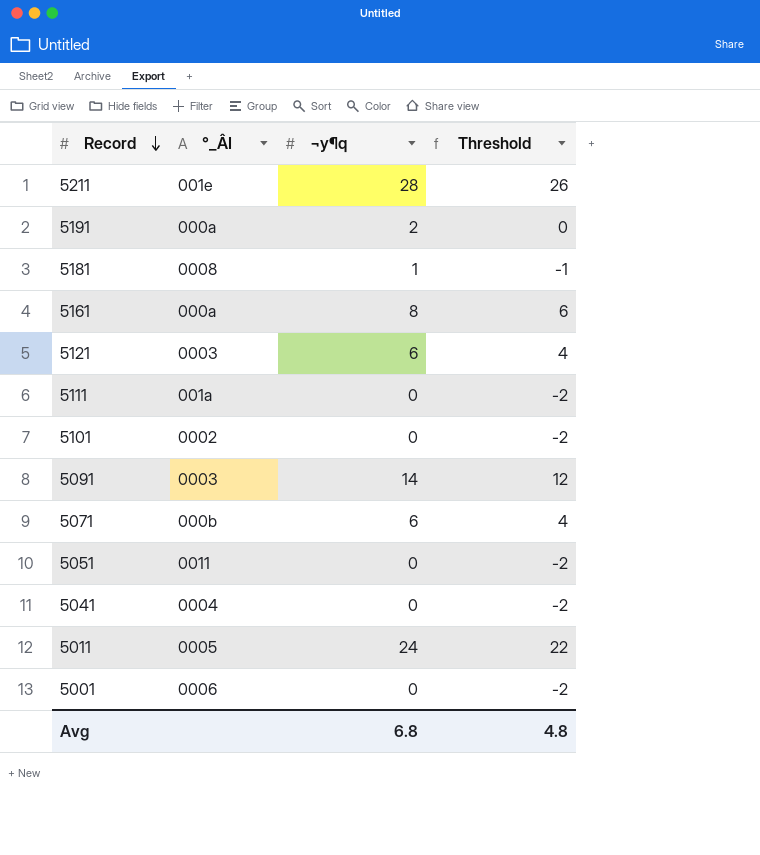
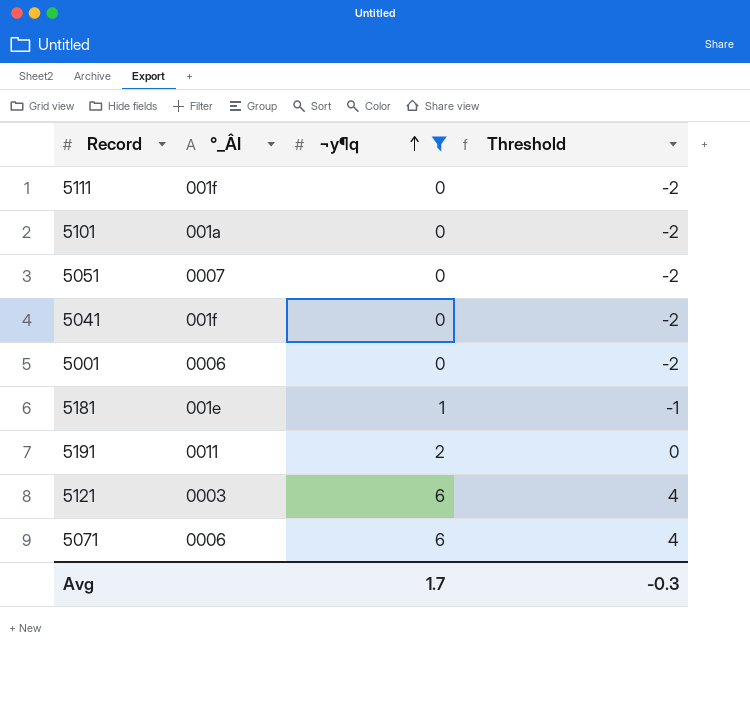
filter: none -> ¬y¶q <= 6
row order: Record descending -> ¬y¶q ascending
5111 | °_ÂI: 001a -> 001f
5101 | °_ÂI: 0002 -> 001a
5051 | °_ÂI: 0011 -> 0007
5041 | °_ÂI: 0004 -> 001f
5181 | °_ÂI: 0008 -> 001e
5191 | °_ÂI: 000a -> 0011
5071 | °_ÂI: 000b -> 0006
Avg | ¬y¶q: 6.8 -> 1.7
Avg | Threshold: 4.8 -> -0.3

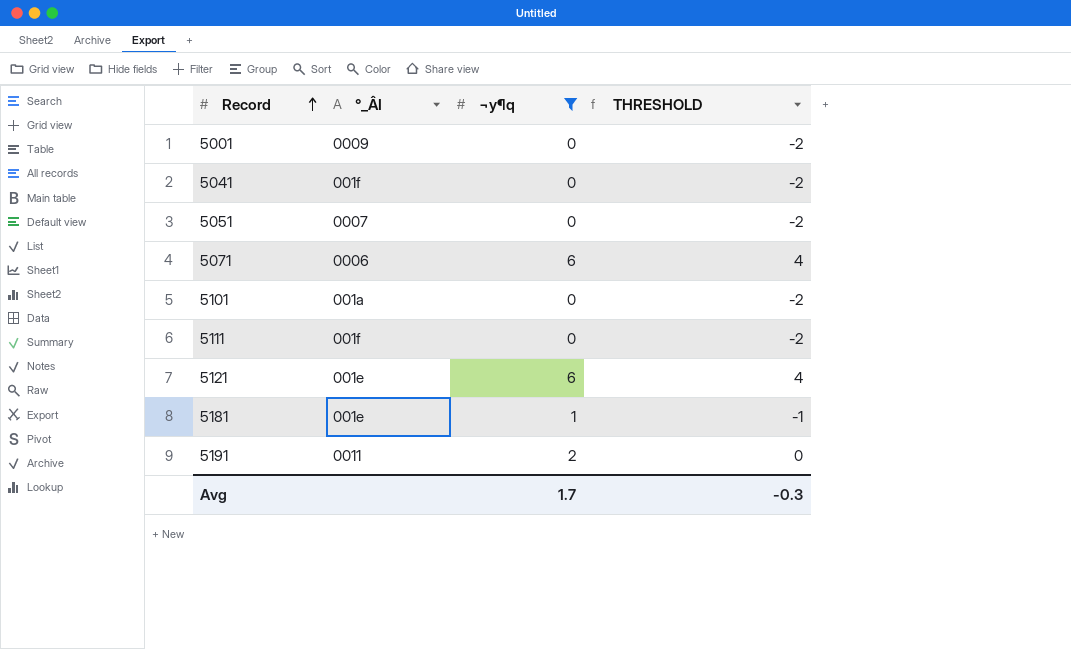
row order: ¬y¶q ascending -> Record ascending
column name: Threshold -> THRESHOLD
5001 | °_ÂI: 0006 -> 0009
5121 | °_ÂI: 0003 -> 001e

